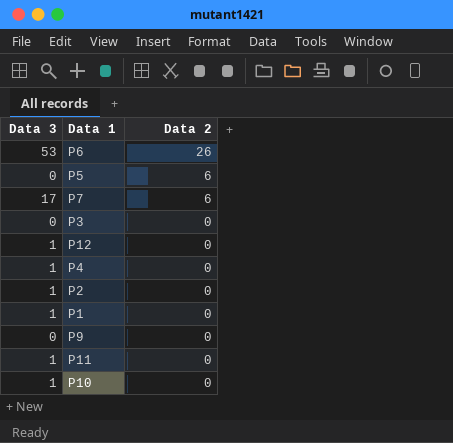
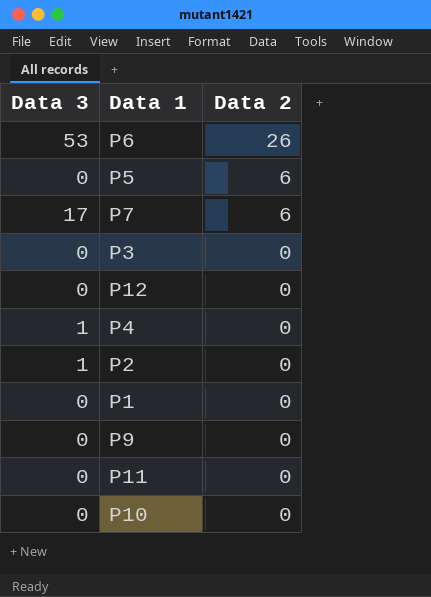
P12 | Data 3: 1 -> 0
P1 | Data 3: 1 -> 0
P11 | Data 3: 1 -> 0
P10 | Data 3: 1 -> 0

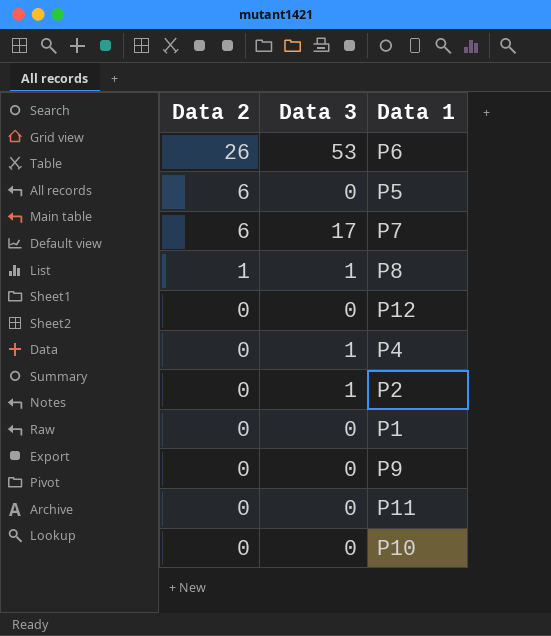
column Data 2 | position: 3 -> 1
row P3: 0 | 0 -> none
row P8: none -> 1 | 1

